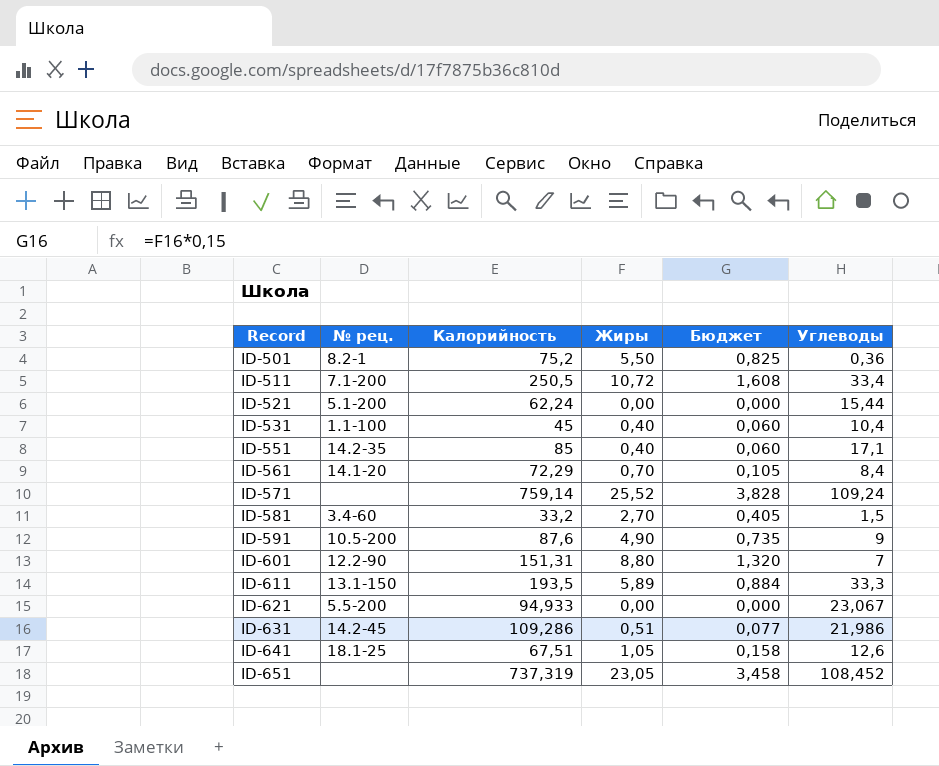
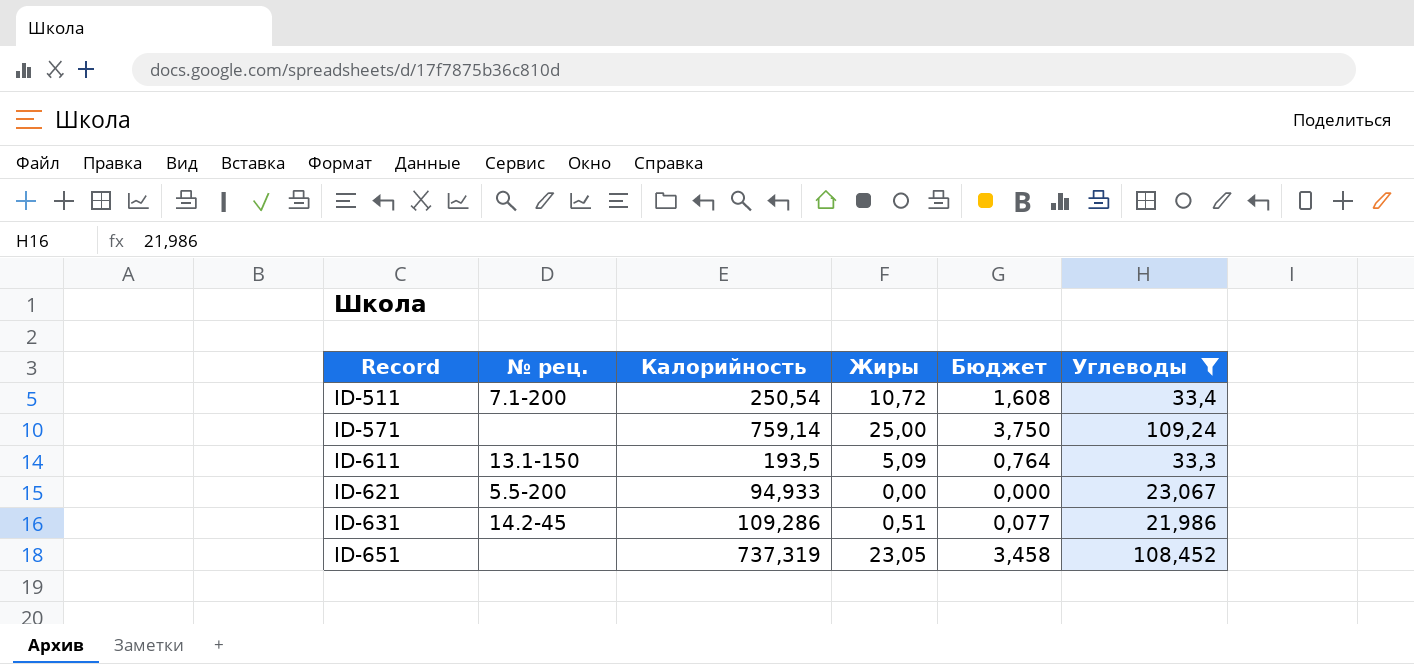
filter: none -> Углеводы >= 21,986
ID-511 | Калорийность: 250,5 -> 250,54
ID-571 | Жиры: 25,52 -> 25,00
ID-571 | Бюджет: 3,828 -> 3,750
ID-611 | Жиры: 5,89 -> 5,09
ID-611 | Бюджет: 0,884 -> 0,764

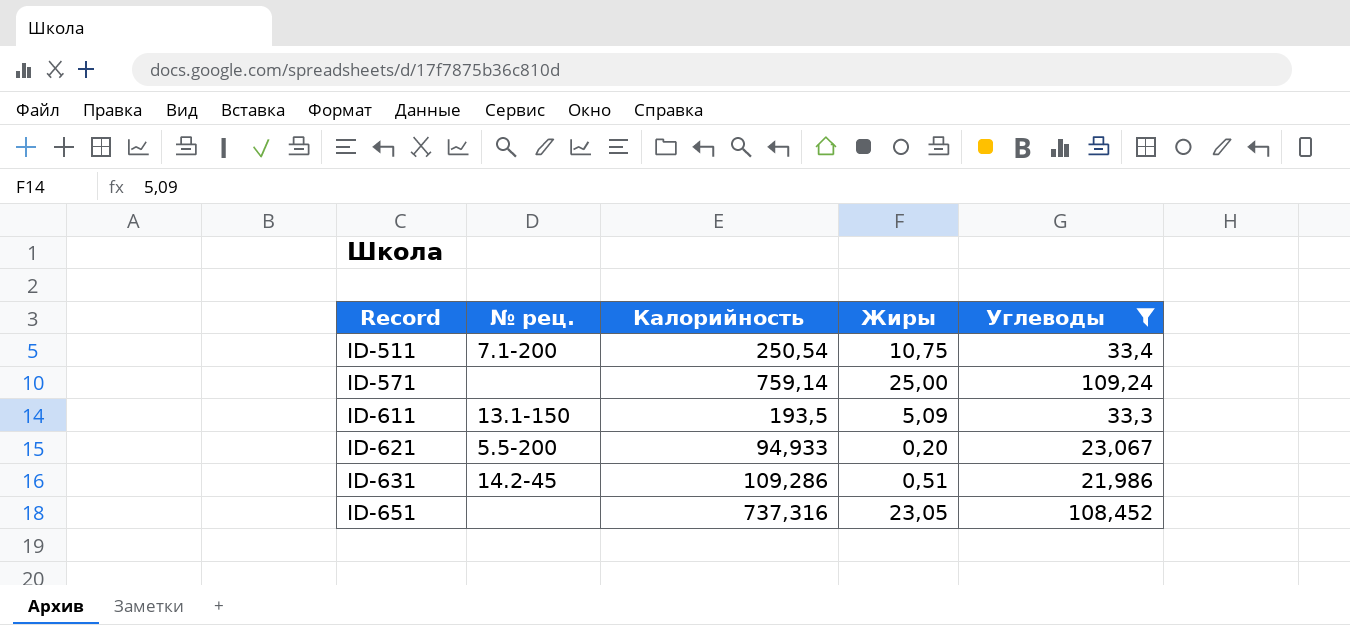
column Бюджет | formula: [Жиры] * 0,15 -> none
ID-511 | Жиры: 10,72 -> 10,75
ID-621 | Жиры: 0,00 -> 0,20
ID-651 | Калорийность: 737,319 -> 737,316

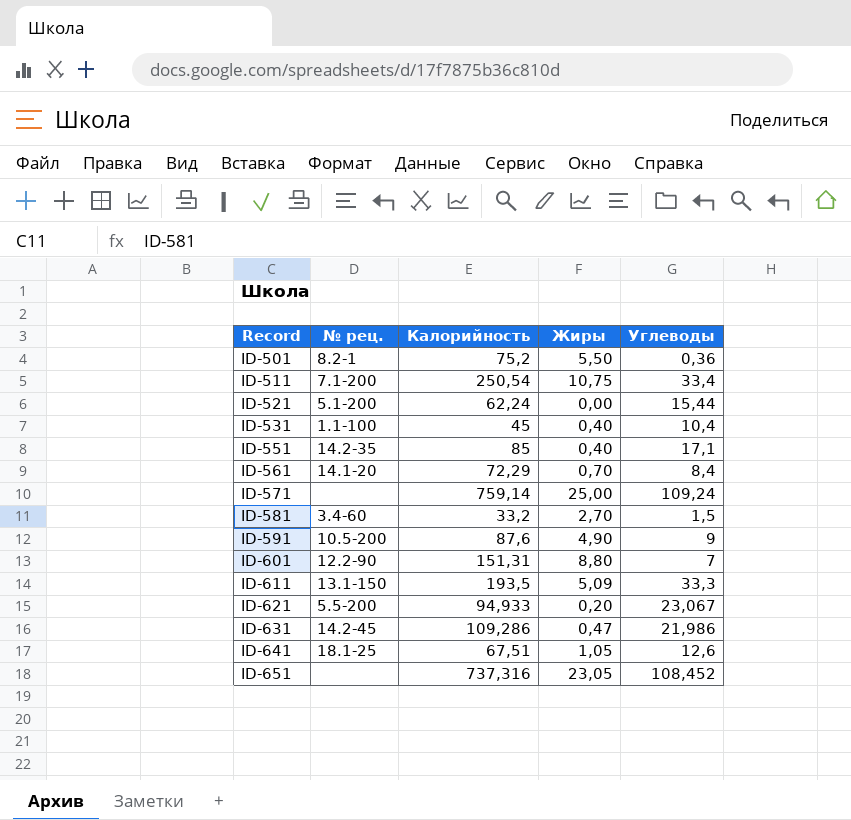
filter: Углеводы >= 21,986 -> none
ID-631 | Жиры: 0,51 -> 0,47

